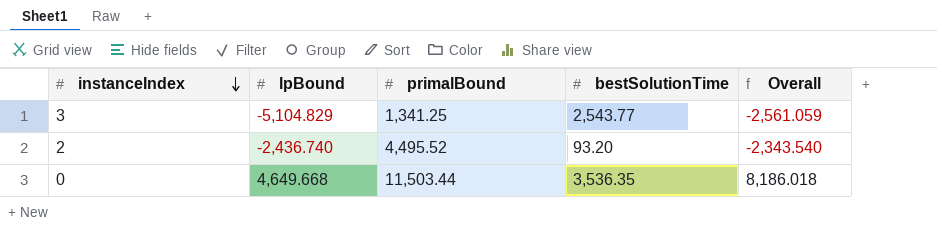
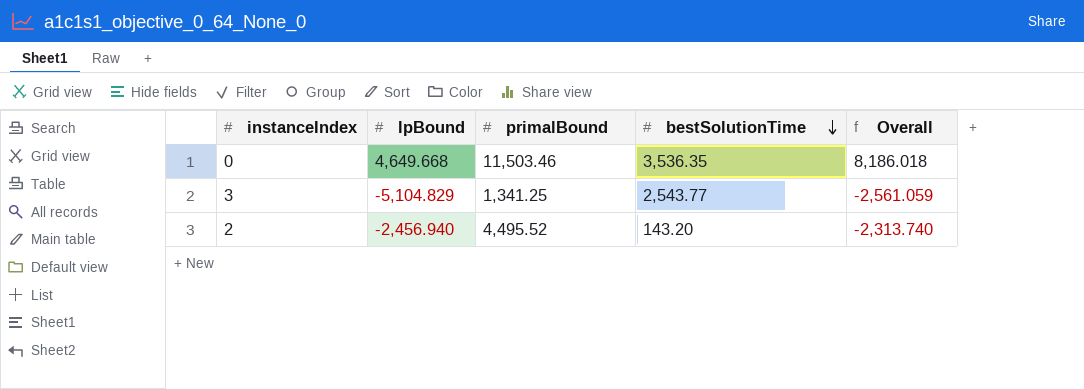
row order: instanceIndex descending -> bestSolutionTime descending
0 | primalBound: 11,503.44 -> 11,503.46
2 | lpBound: -2,436.740 -> -2,456.940
2 | bestSolutionTime: 93.20 -> 143.20
2 | Overall: -2,343.540 -> -2,313.740

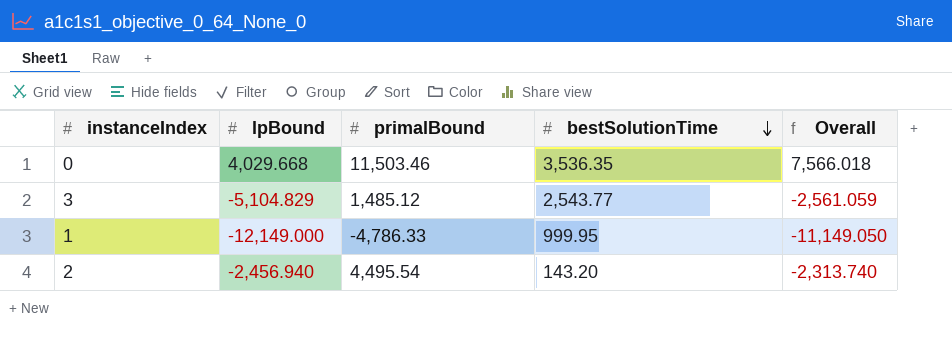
0 | lpBound: 4,649.668 -> 4,029.668
0 | Overall: 8,186.018 -> 7,566.018
3 | primalBound: 1,341.25 -> 1,485.12
row 1: none -> -12,149.000 | -4,786.33 | 999.95 | -11,149.050
2 | primalBound: 4,495.52 -> 4,495.54

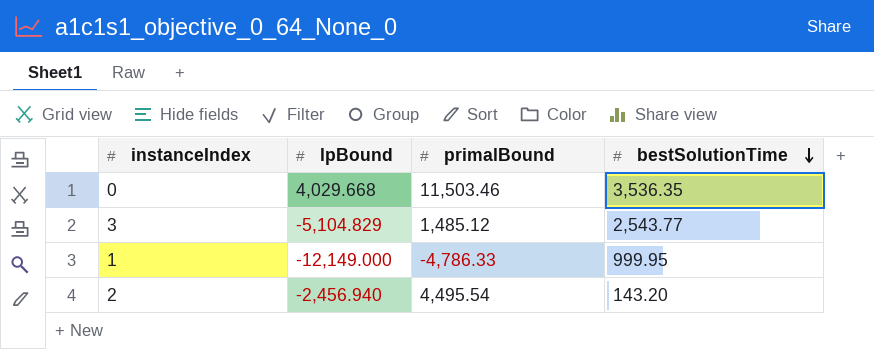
column Overall | formula: [lpBound] + [bestSolutionTime] -> none

